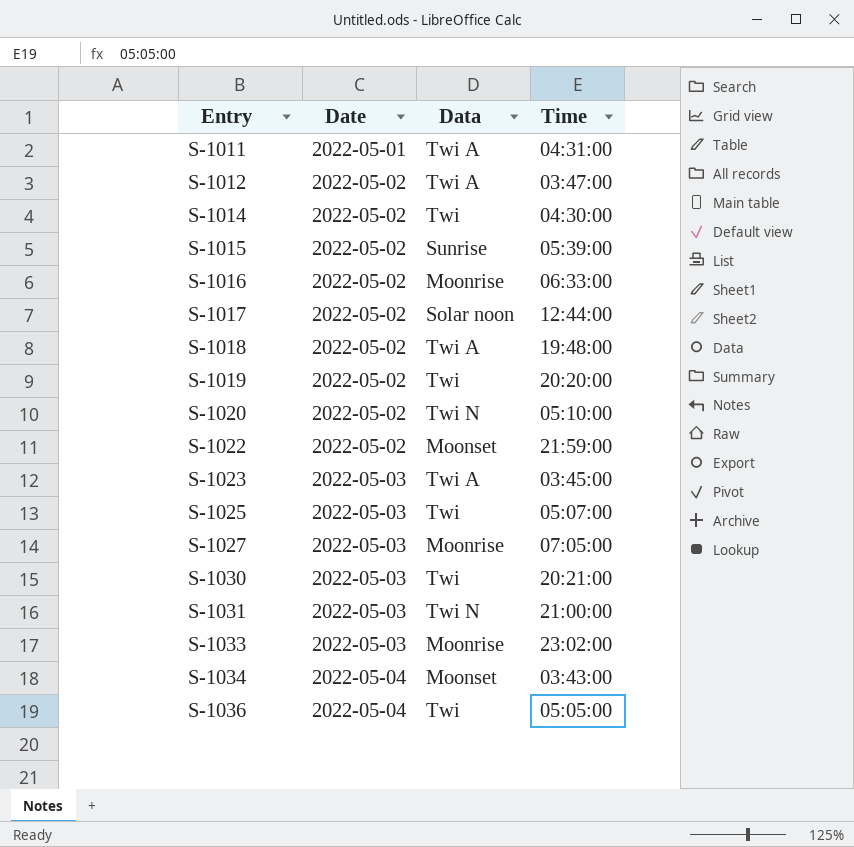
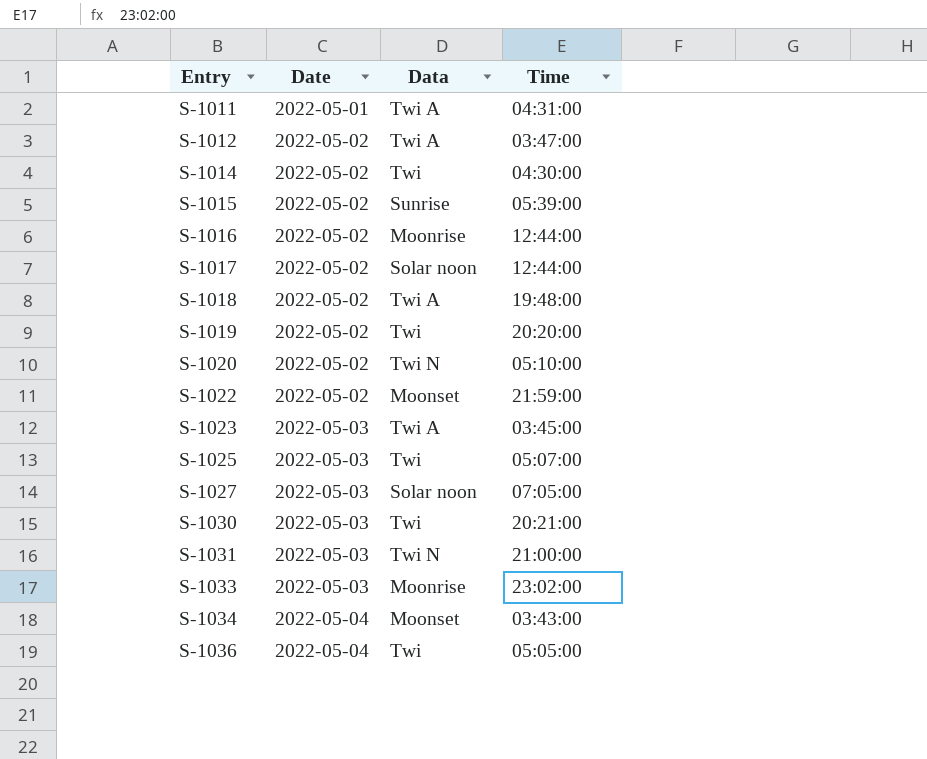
S-1016 | Time: 06:33:00 -> 12:44:00
S-1027 | Data: Moonrise -> Solar noon

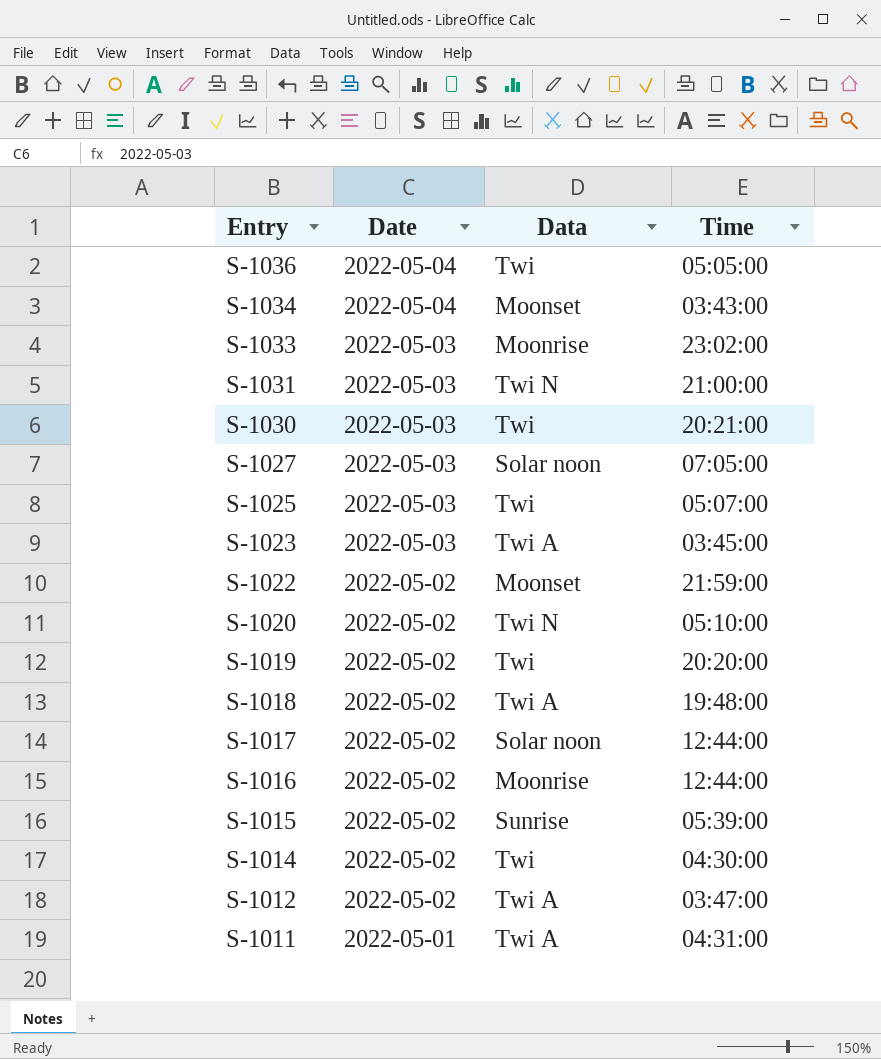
row order: Entry ascending -> Entry descending

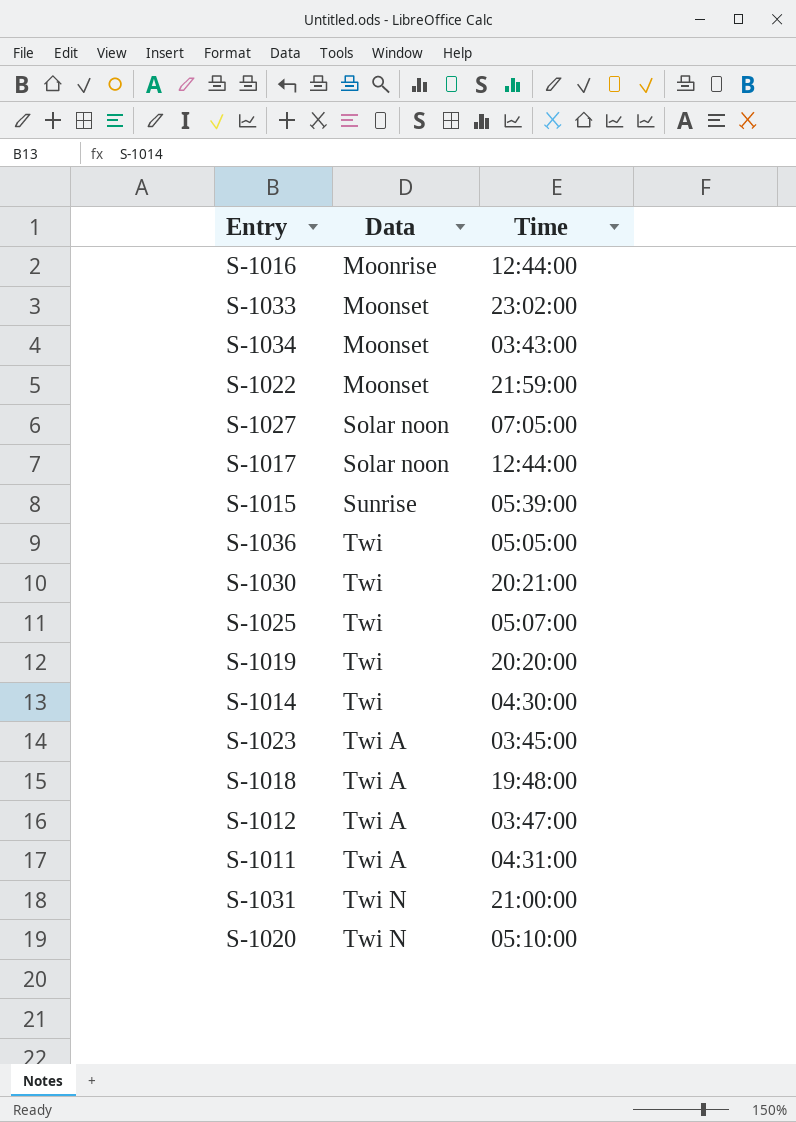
row order: Entry descending -> Data ascending
column Date | position: 2 -> none
S-1033 | Data: Moonrise -> Moonset

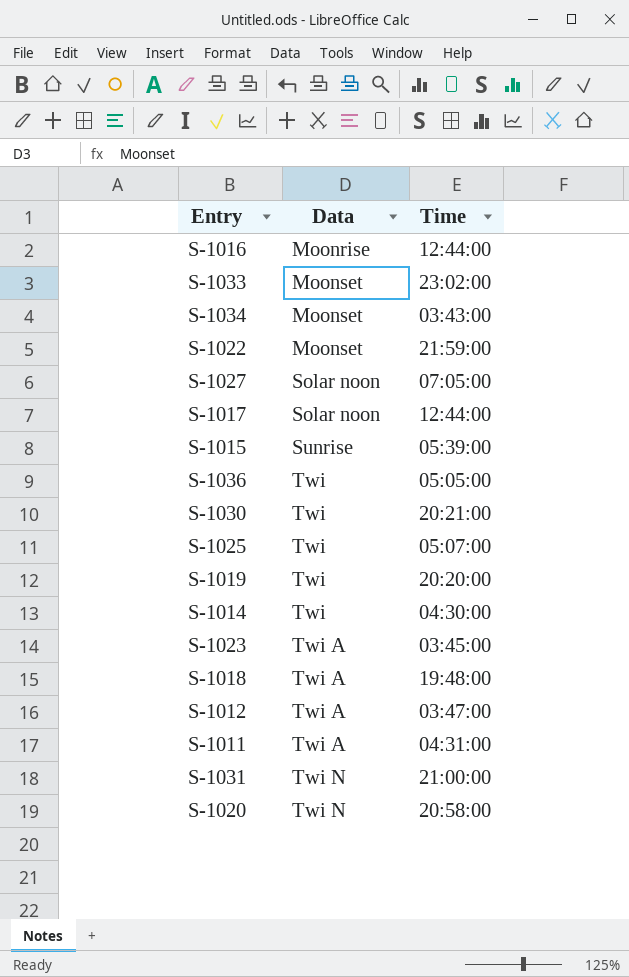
S-1020 | Time: 05:10:00 -> 20:58:00

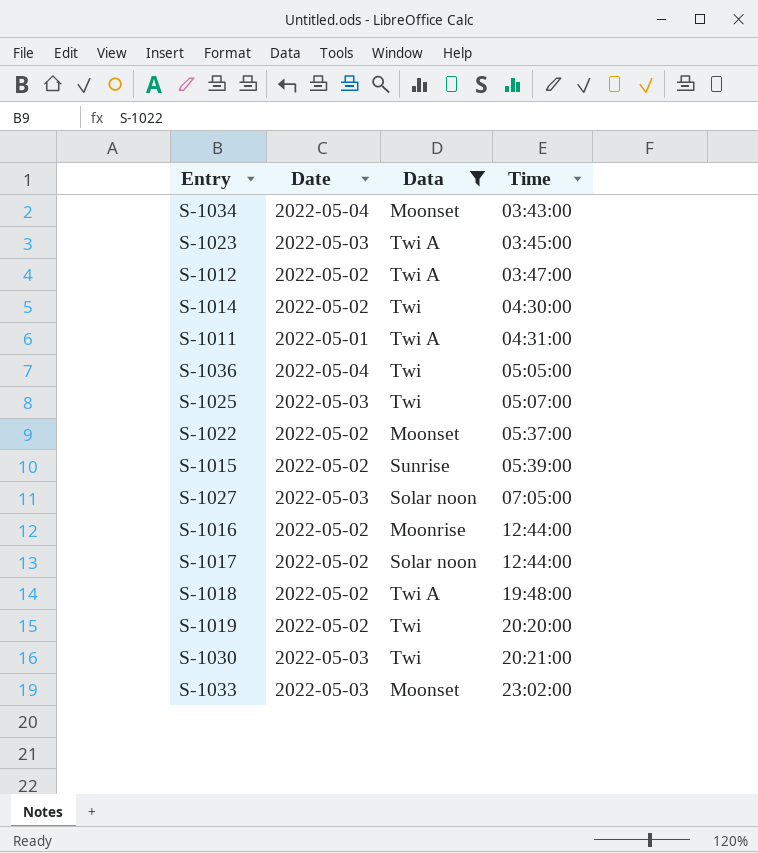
filter: none -> Data != Twi N
row order: Data ascending -> Time ascending
column Date | position: none -> 2
S-1022 | Time: 21:59:00 -> 05:37:00

